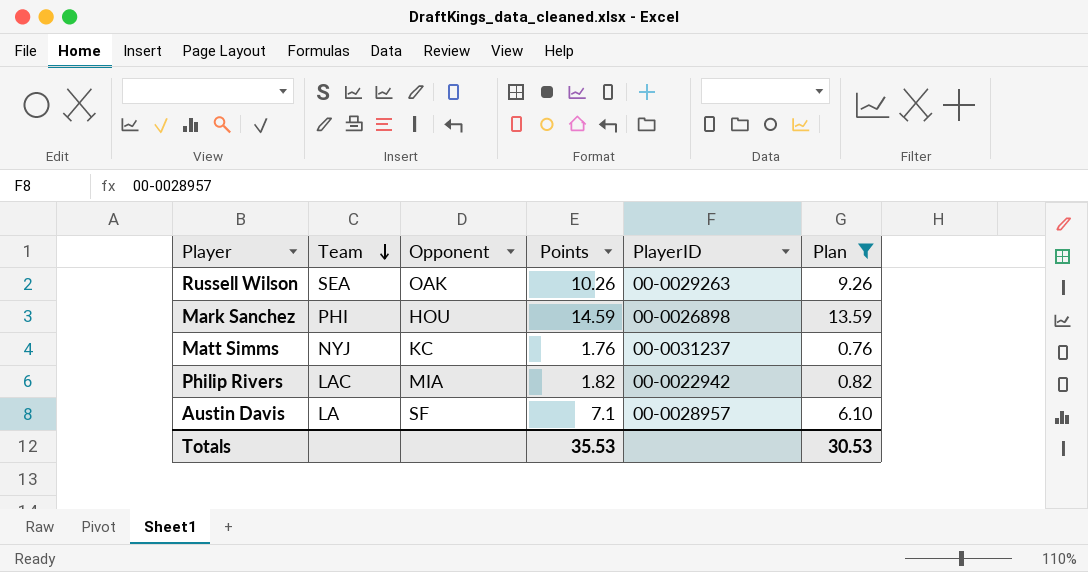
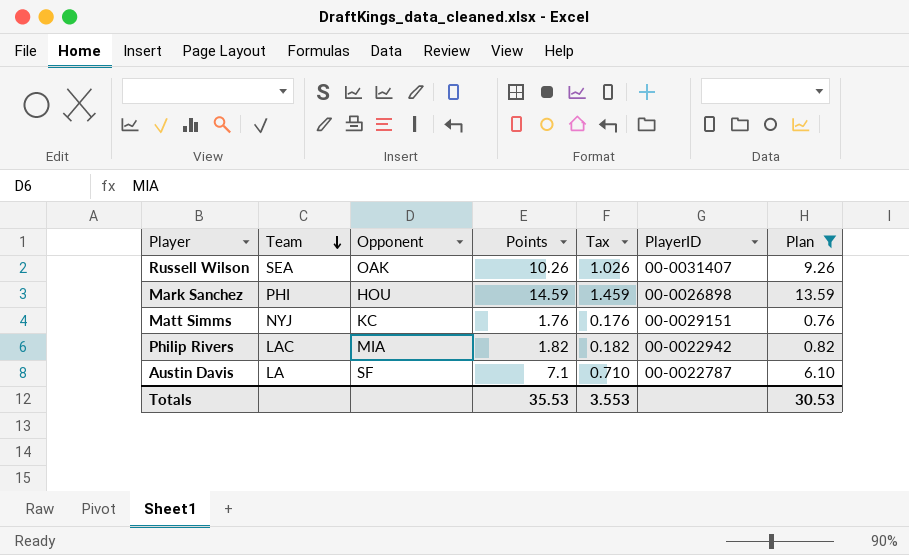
column Tax | formula: none -> [Points] * 0.1
Russell Wilson | PlayerID: 00-0029263 -> 00-0031407
Matt Simms | PlayerID: 00-0031237 -> 00-0029151
Austin Davis | PlayerID: 00-0028957 -> 00-0022787

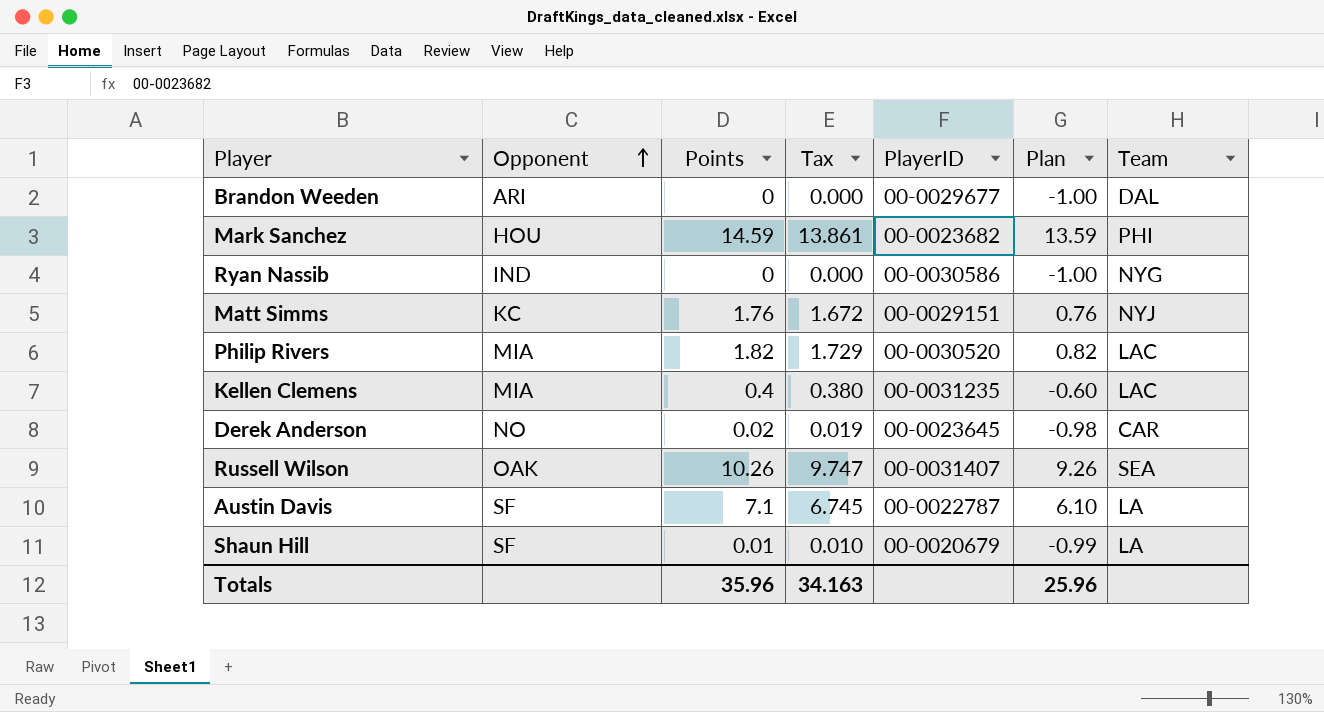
filter: Plan >= 0.76 -> none
row order: Team descending -> Opponent ascending
column Tax | formula: [Points] * 0.1 -> [Points] * 0.95
column Team | position: 2 -> 7
Mark Sanchez | PlayerID: 00-0026898 -> 00-0023682
Philip Rivers | PlayerID: 00-0022942 -> 00-0030520
Totals | Points: 35.53 -> 35.96
Totals | Tax: 3.553 -> 34.163
Totals | Plan: 30.53 -> 25.96

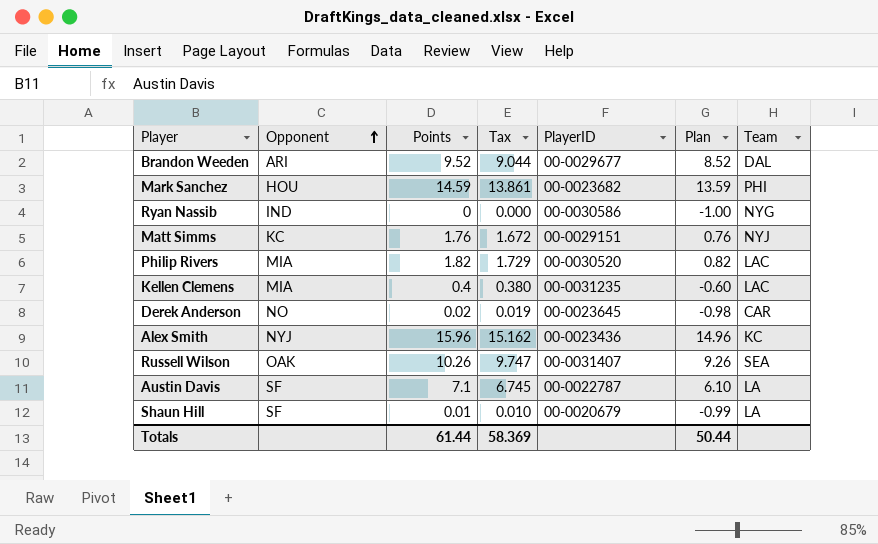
Brandon Weeden | Points: 0 -> 9.52
Brandon Weeden | Tax: 0.000 -> 9.044
Brandon Weeden | Plan: -1.00 -> 8.52
row Alex Smith: none -> NYJ | 15.96 | 15.162 | 00-0023436 | 14.96 | KC
Totals | Points: 35.96 -> 61.44
Totals | Tax: 34.163 -> 58.369
Totals | Plan: 25.96 -> 50.44

